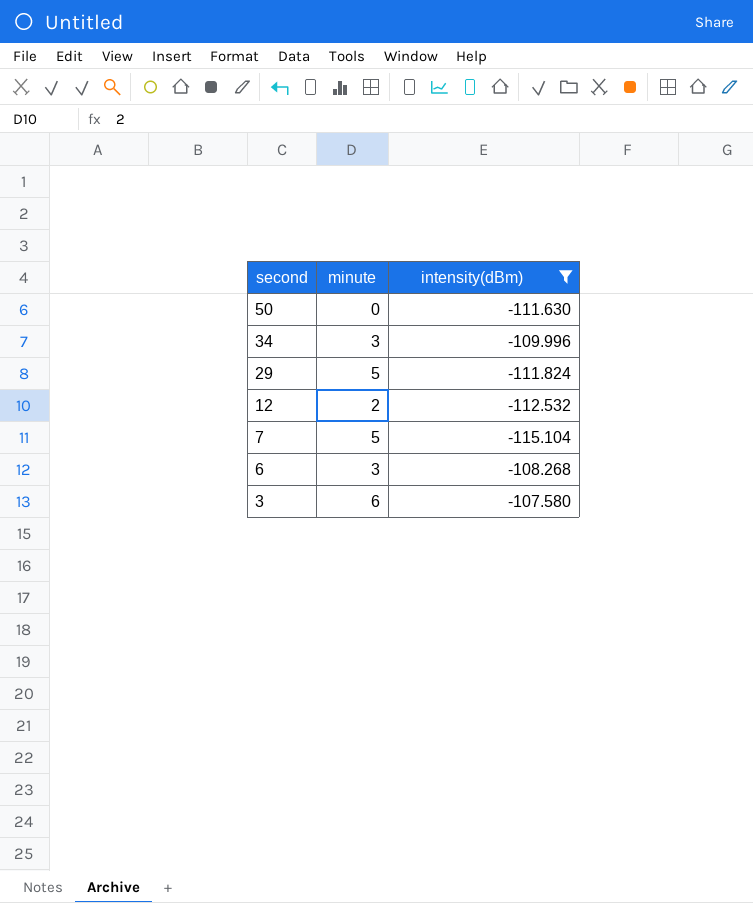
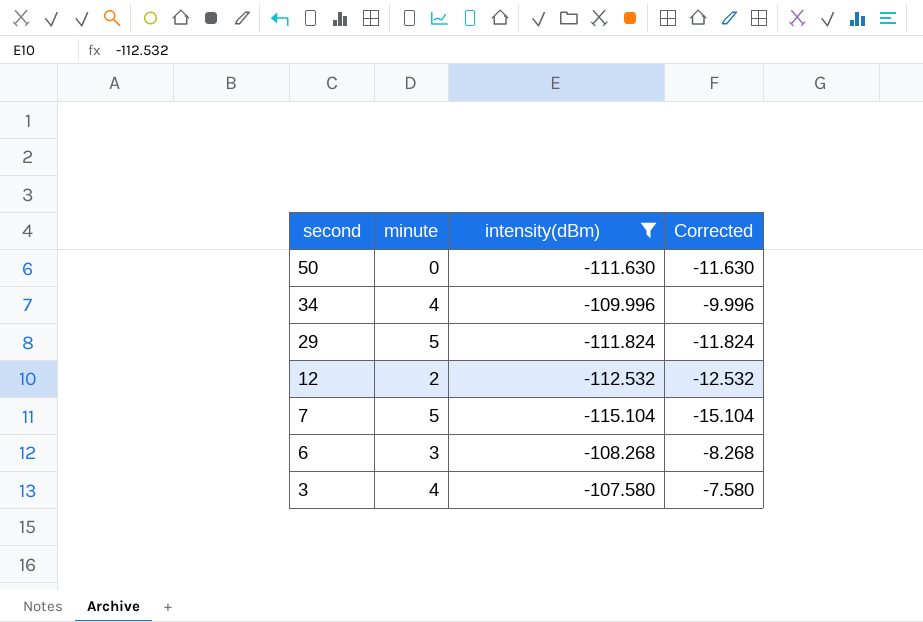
column Corrected | formula: none -> [intensity(dBm)] + 100
34 | minute: 3 -> 4
3 | minute: 6 -> 4

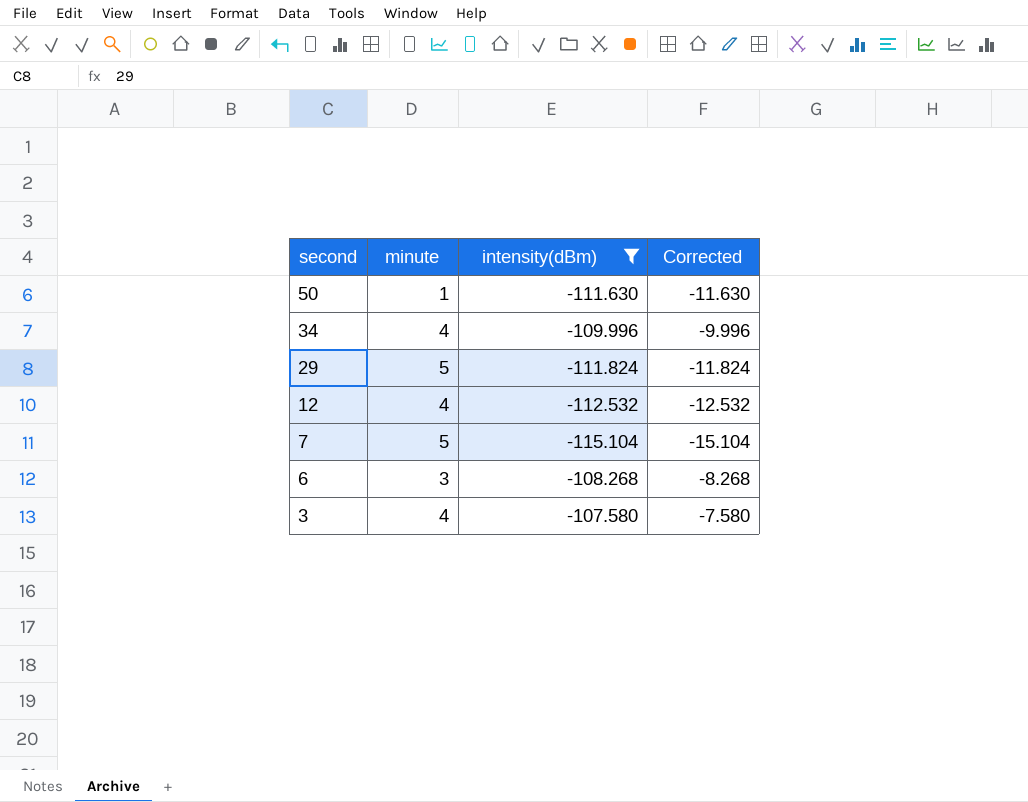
50 | minute: 0 -> 1
12 | minute: 2 -> 4

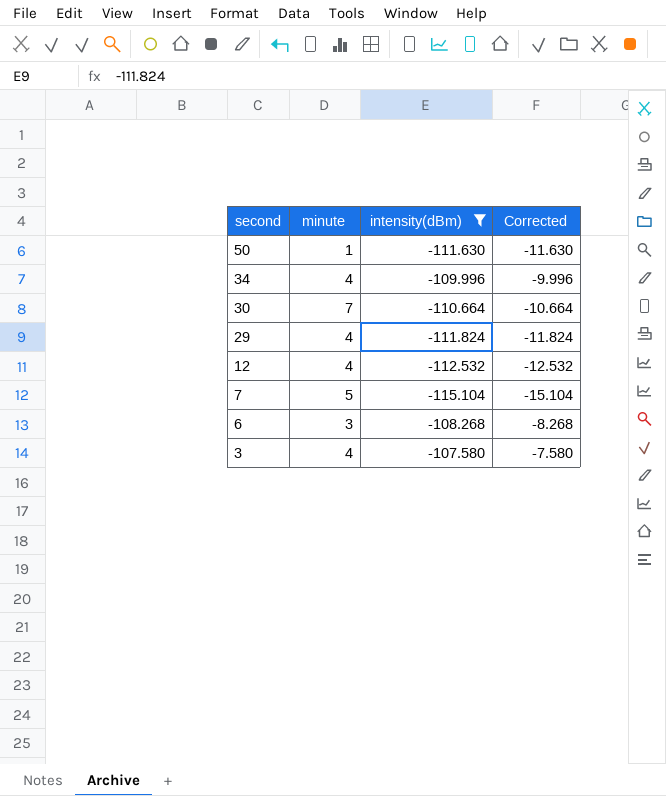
row 30: none -> 7 | -110.664 | -10.664
29 | minute: 5 -> 4

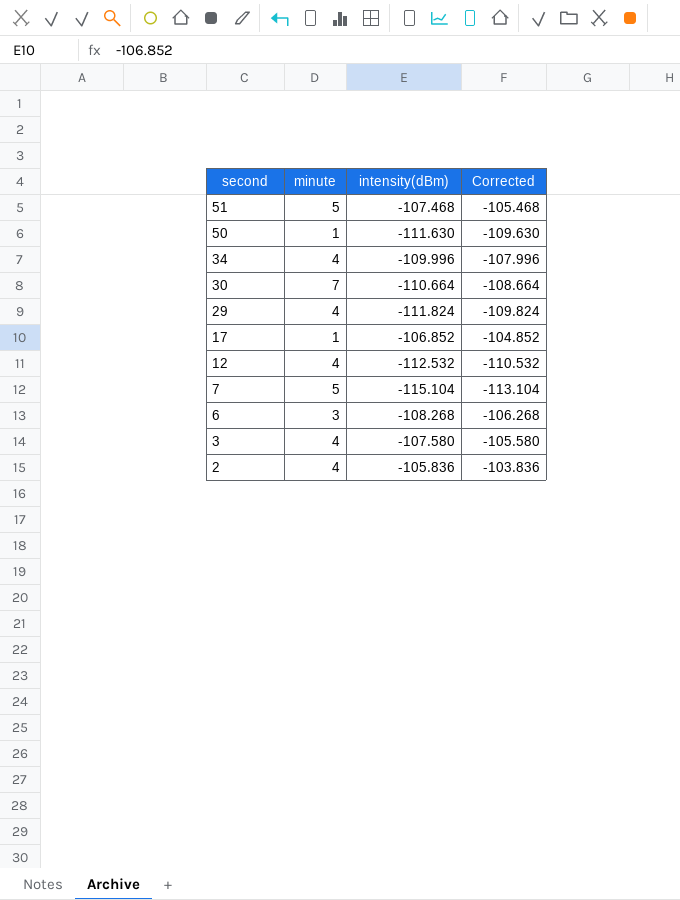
filter: intensity(dBm) <= -107.580 -> none
column Corrected | formula: [intensity(dBm)] + 100 -> [intensity(dBm)] + 2

